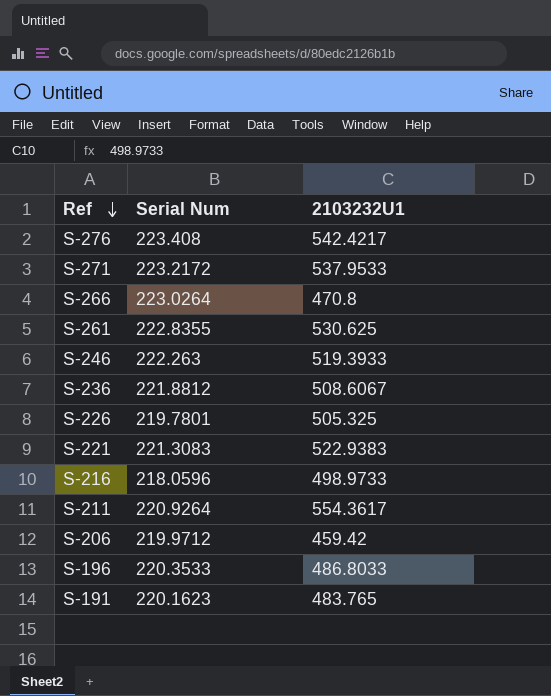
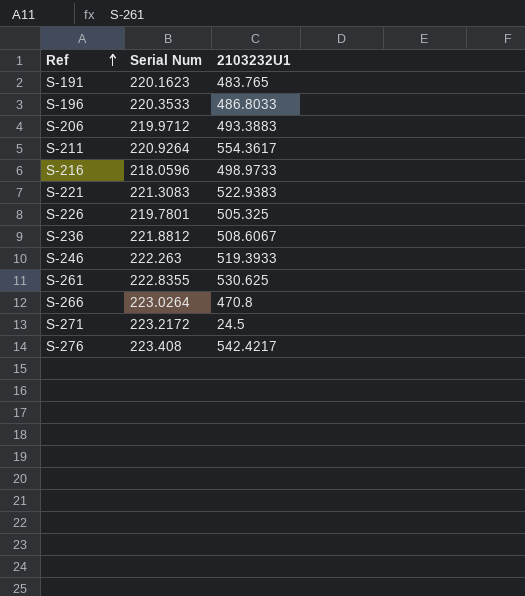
row order: Ref descending -> Ref ascending
S-206 | 2103232U1: 459.42 -> 493.3883
S-271 | 2103232U1: 537.9533 -> 24.5

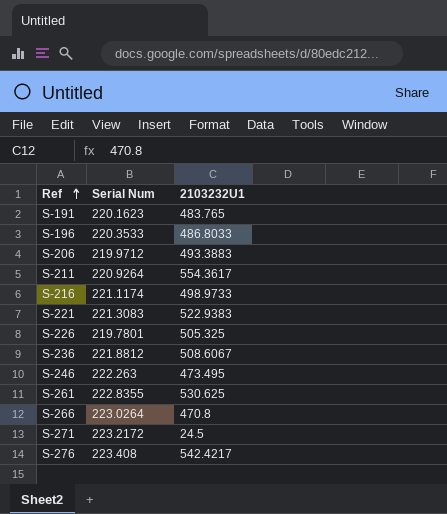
S-216 | Serial Num: 218.0596 -> 221.1174
S-246 | 2103232U1: 519.3933 -> 473.495

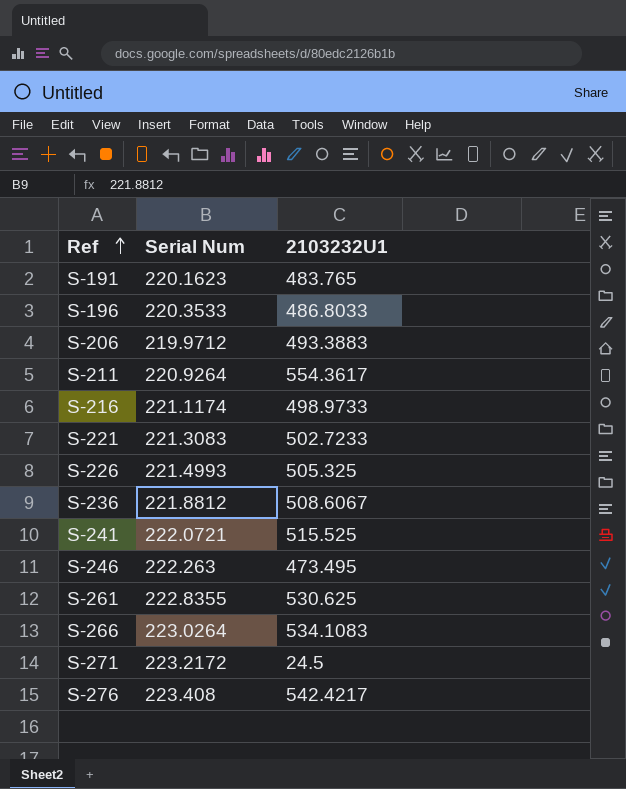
S-221 | 2103232U1: 522.9383 -> 502.7233
S-226 | Serial Num: 219.7801 -> 221.4993
row S-241: none -> 222.0721 | 515.525
S-266 | 2103232U1: 470.8 -> 534.1083

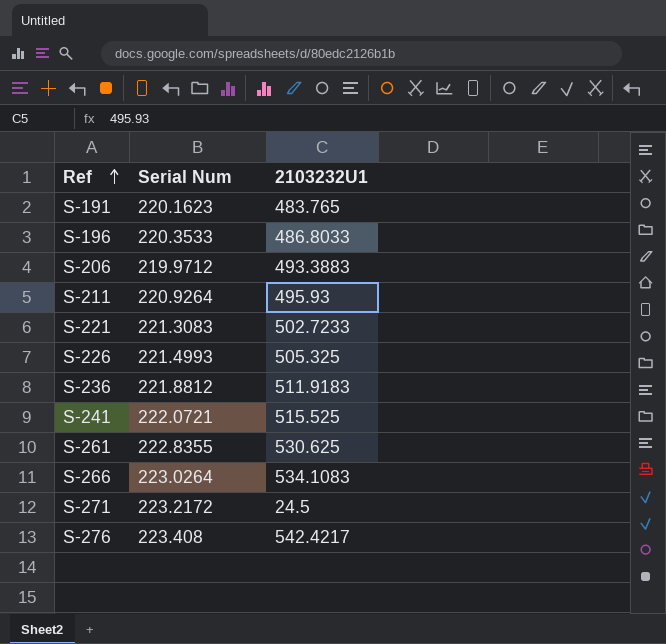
row S-216: 221.1174 | 498.9733 -> none
row S-246: 222.263 | 473.495 -> none
S-211 | 2103232U1: 554.3617 -> 495.93
S-236 | 2103232U1: 508.6067 -> 511.9183

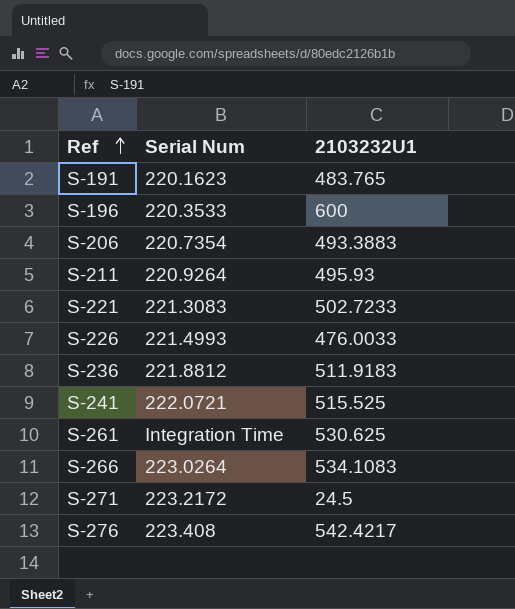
S-196 | 2103232U1: 486.8033 -> 600
S-206 | Serial Num: 219.9712 -> 220.7354
S-226 | 2103232U1: 505.325 -> 476.0033
S-261 | Serial Num: 222.8355 -> Integration Time

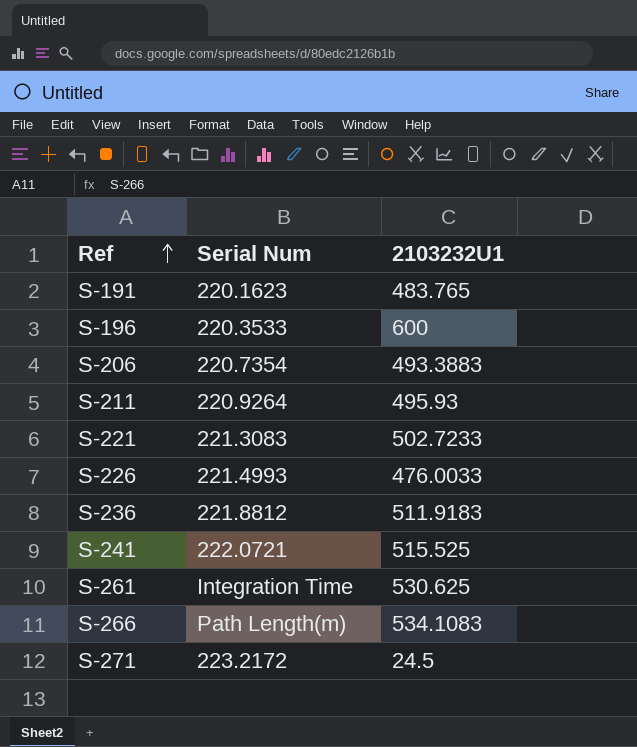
row S-276: 223.408 | 542.4217 -> none
S-266 | Serial Num: 223.0264 -> Path Length(m)

